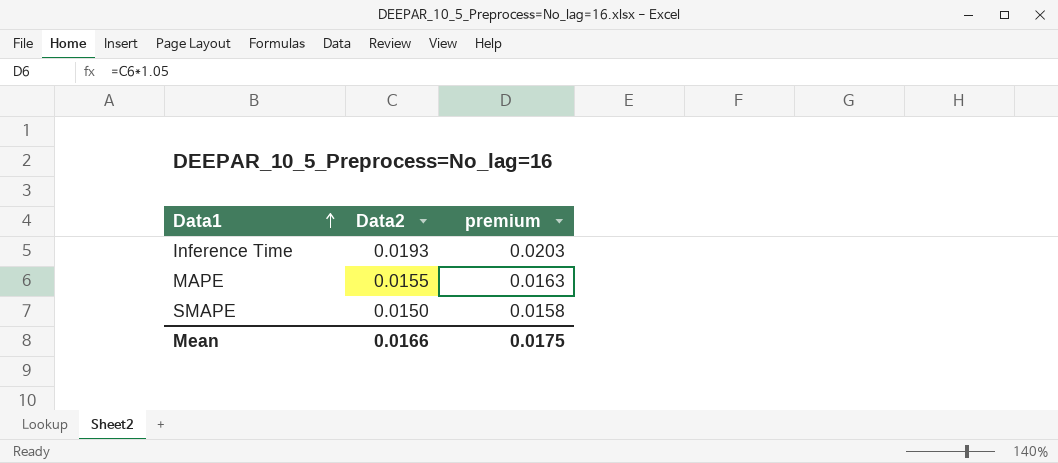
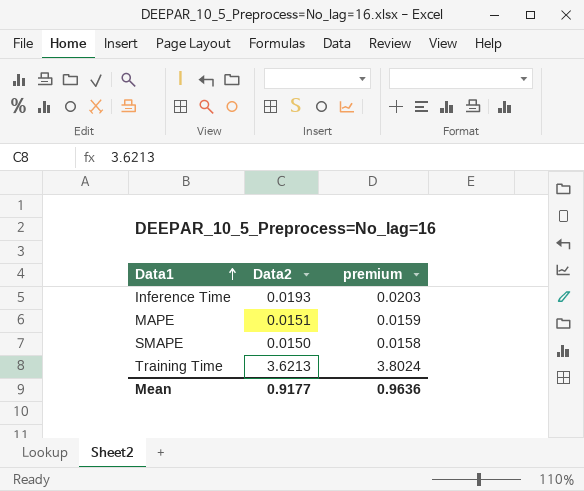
MAPE | Data2: 0.0155 -> 0.0151
MAPE | premium: 0.0163 -> 0.0159
row Training Time: none -> 3.6213 | 3.8024
Mean | Data2: 0.0166 -> 0.9177
Mean | premium: 0.0175 -> 0.9636

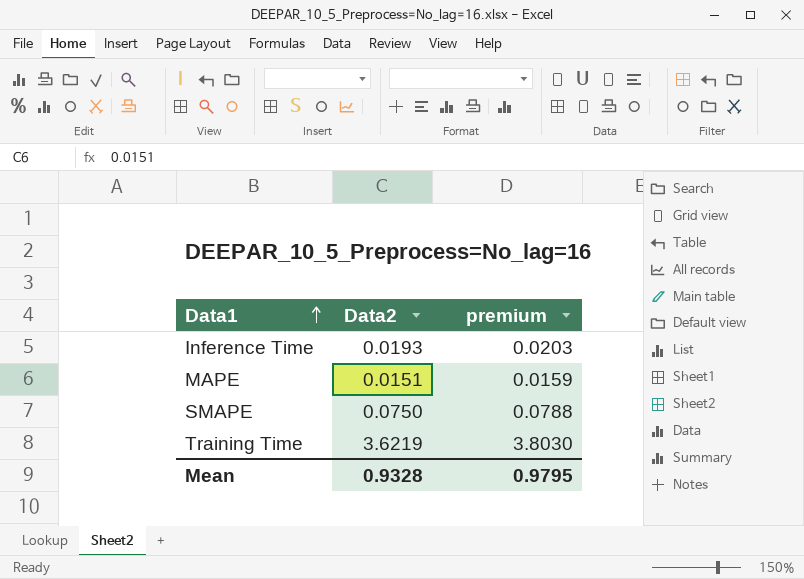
SMAPE | Data2: 0.0150 -> 0.0750
SMAPE | premium: 0.0158 -> 0.0788
Training Time | Data2: 3.6213 -> 3.6219
Training Time | premium: 3.8024 -> 3.8030
Mean | Data2: 0.9177 -> 0.9328
Mean | premium: 0.9636 -> 0.9795

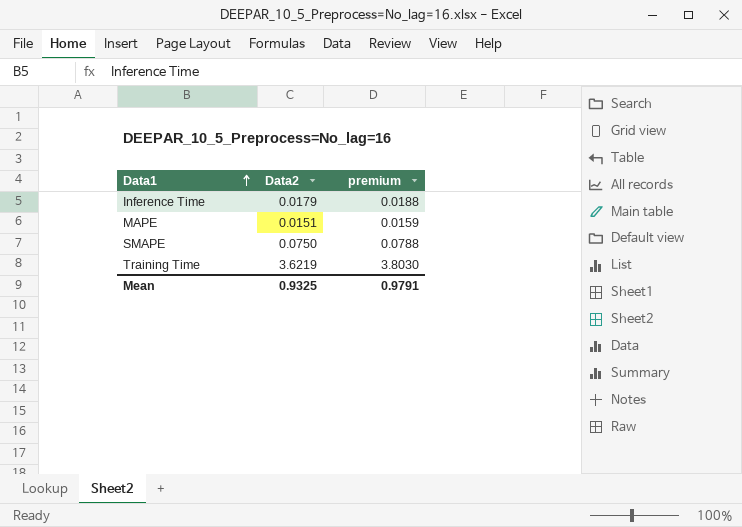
Inference Time | Data2: 0.0193 -> 0.0179
Inference Time | premium: 0.0203 -> 0.0188
Mean | Data2: 0.9328 -> 0.9325
Mean | premium: 0.9795 -> 0.9791

